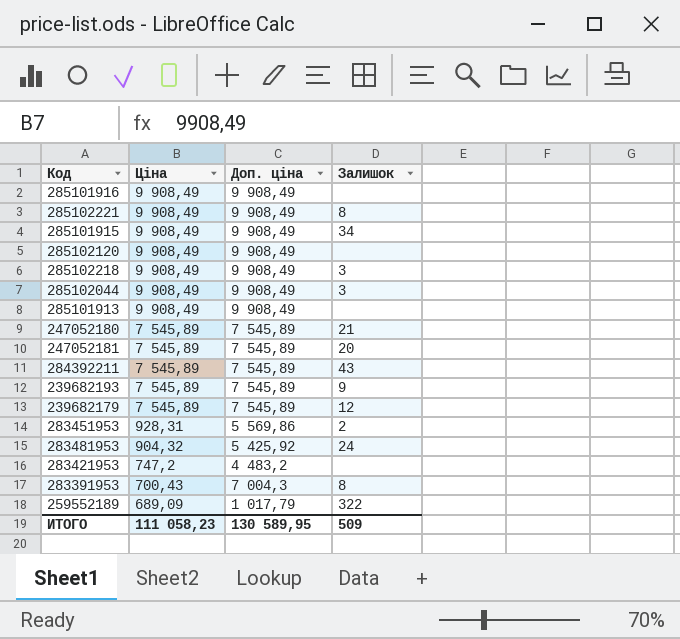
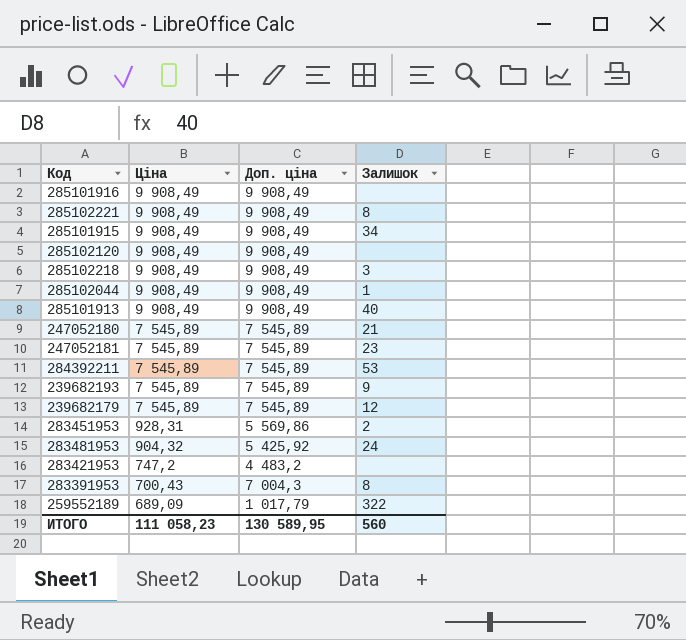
285102044 | Залишок: 3 -> 1
285101913 | Залишок: none -> 40
247052181 | Залишок: 20 -> 23
284392211 | Залишок: 43 -> 53
ИТОГО | Залишок: 509 -> 560

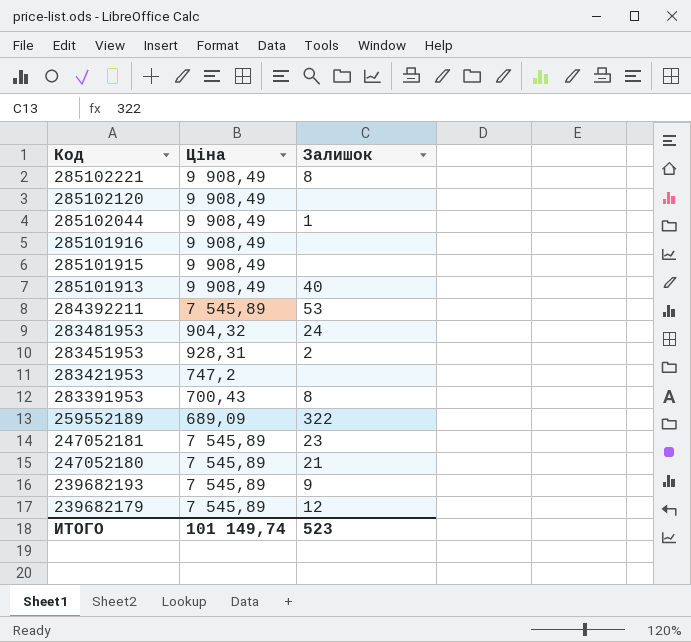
row order: Ціна descending -> Код descending
column Доп. ціна | position: 3 -> none
row 285102218: 9 908,49 | 9 908,49 | 3 -> none
285101915 | Залишок: 34 -> none
ИТОГО | Ціна: 111 058,23 -> 101 149,74
ИТОГО | Залишок: 560 -> 523

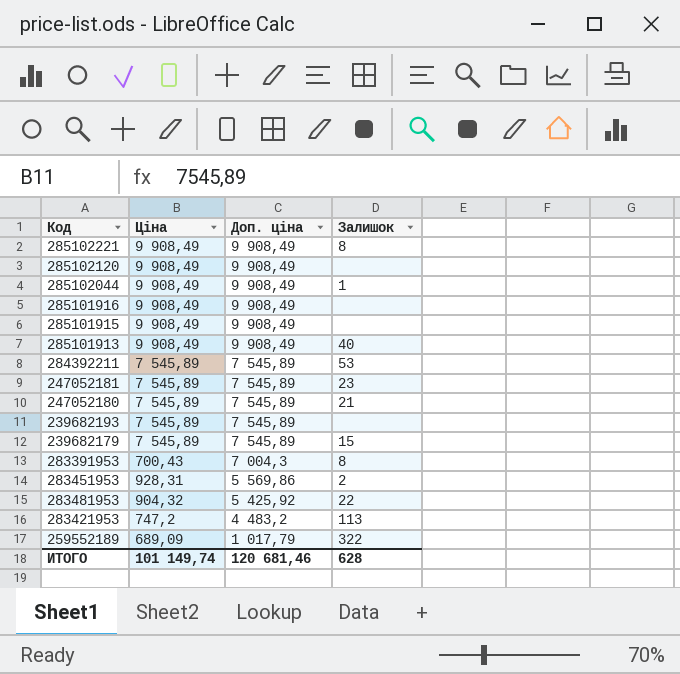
row order: Код descending -> Доп. ціна descending
column Доп. ціна | position: none -> 3
239682193 | Залишок: 9 -> none
239682179 | Залишок: 12 -> 15
283481953 | Залишок: 24 -> 22
283421953 | Залишок: none -> 113
ИТОГО | Залишок: 523 -> 628

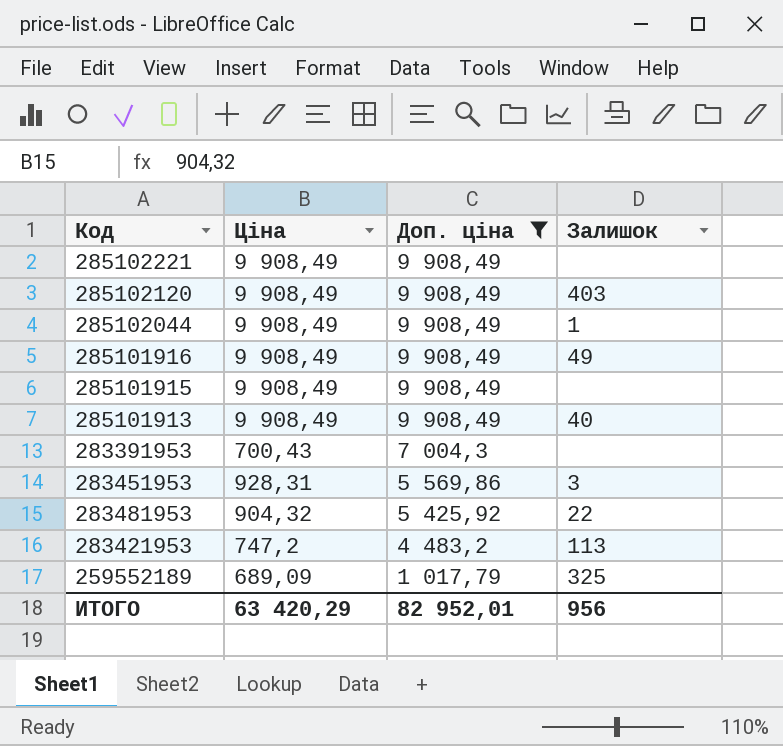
filter: none -> Доп. ціна != 7 545,89
285102221 | Залишок: 8 -> none
285102120 | Залишок: none -> 403
285101916 | Залишок: none -> 49
283391953 | Залишок: 8 -> none
283451953 | Залишок: 2 -> 3
259552189 | Залишок: 322 -> 325
ИТОГО | Ціна: 101 149,74 -> 63 420,29
ИТОГО | Доп. ціна: 120 681,46 -> 82 952,01
ИТОГО | Залишок: 628 -> 956

